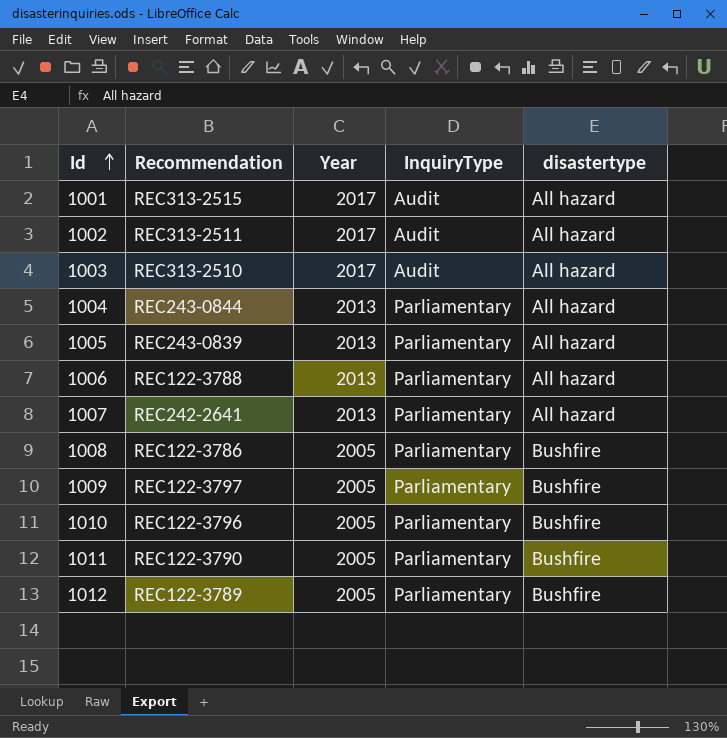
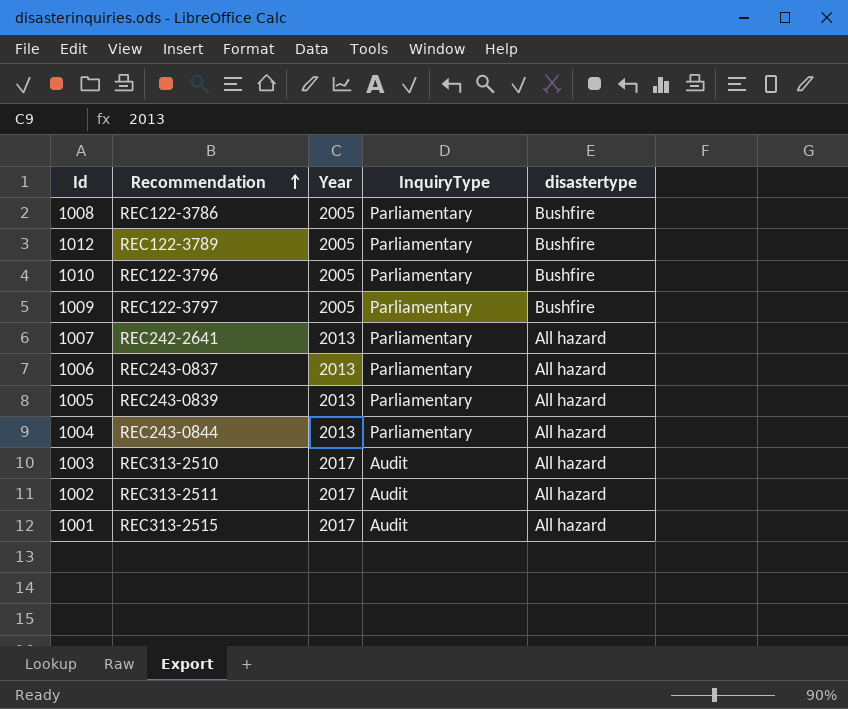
row order: Id ascending -> Recommendation ascending
row 1011: REC122-3790 | 2005 | Parliamentary | Bushfire -> none
1006 | Recommendation: REC122-3788 -> REC243-0837

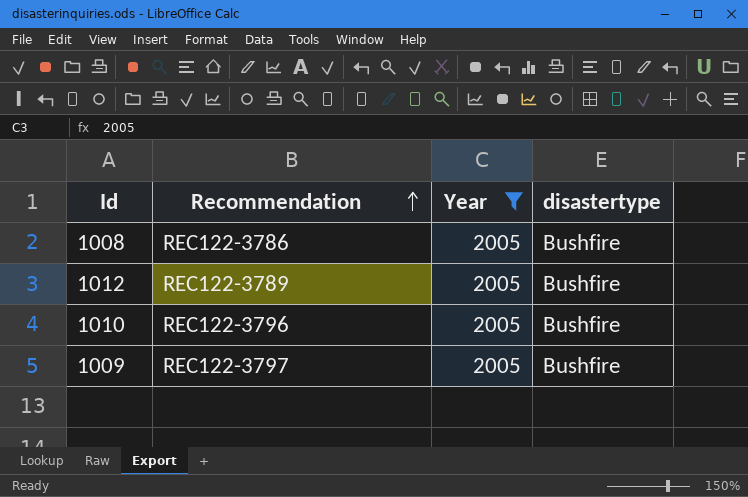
filter: none -> Year = 2005
column InquiryType | position: 4 -> none

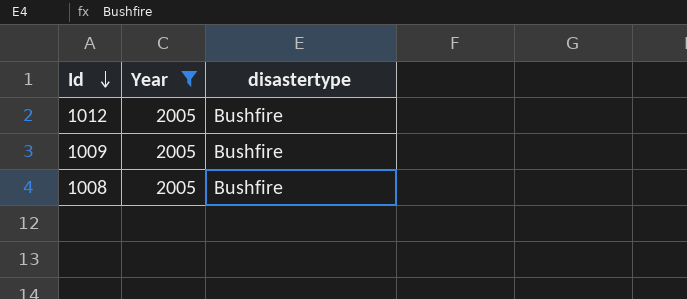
row order: Recommendation ascending -> Id descending
column Recommendation | position: 2 -> none
row 1010: REC122-3796 | 2005 | Bushfire -> none

